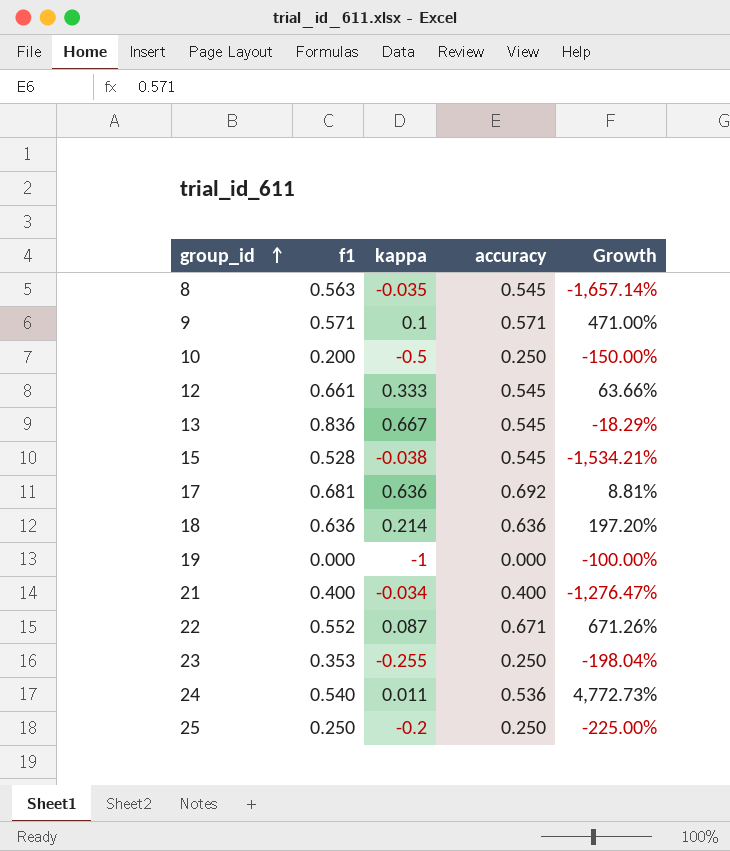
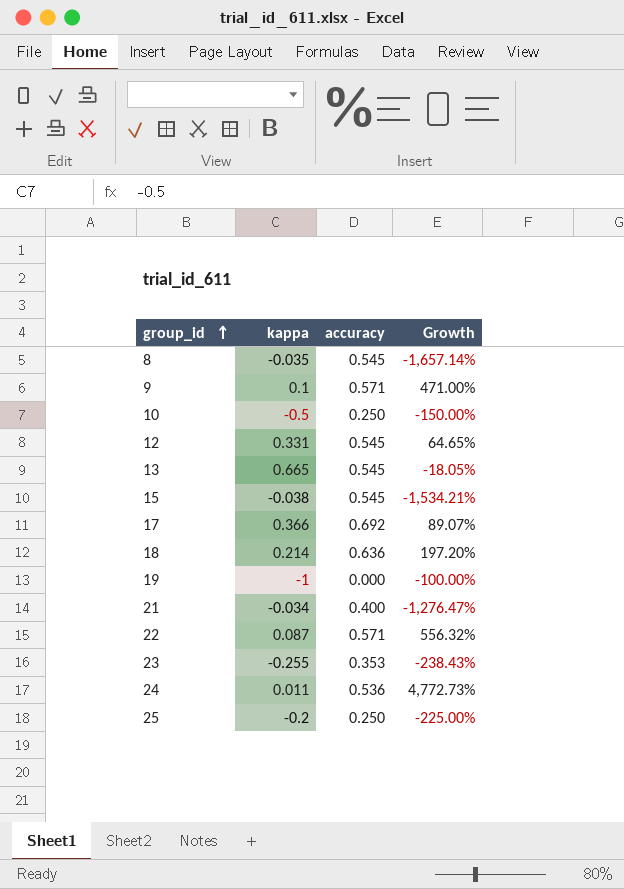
column f1 | position: 2 -> none
12 | kappa: 0.333 -> 0.331
12 | Growth: 63.66% -> 64.65%
13 | kappa: 0.667 -> 0.665
13 | Growth: -18.29% -> -18.05%
17 | kappa: 0.636 -> 0.366
17 | Growth: 8.81% -> 89.07%
22 | accuracy: 0.671 -> 0.571
22 | Growth: 671.26% -> 556.32%
23 | accuracy: 0.250 -> 0.353
23 | Growth: -198.04% -> -238.43%

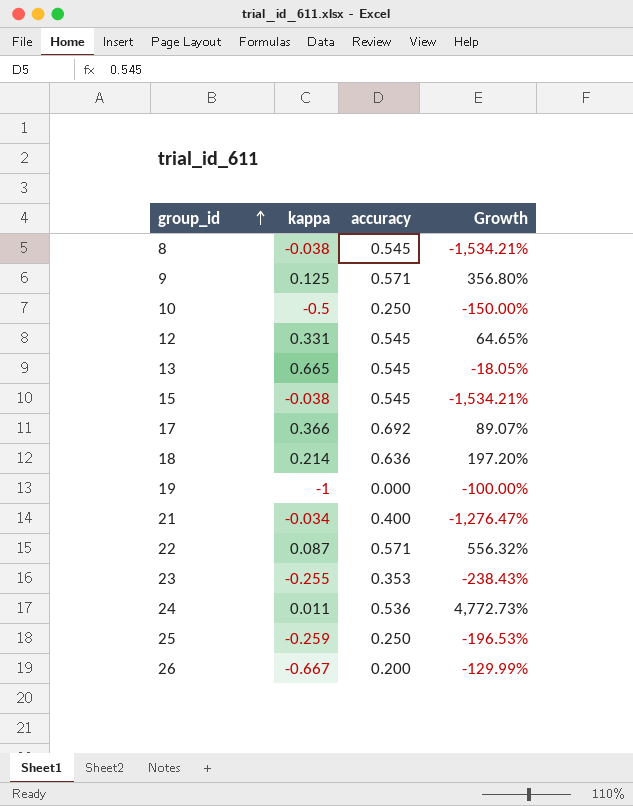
8 | kappa: -0.035 -> -0.038
8 | Growth: -1,657.14% -> -1,534.21%
9 | kappa: 0.1 -> 0.125
9 | Growth: 471.00% -> 356.80%
25 | kappa: -0.2 -> -0.259
25 | Growth: -225.00% -> -196.53%
row 26: none -> -0.667 | 0.200 | -129.99%

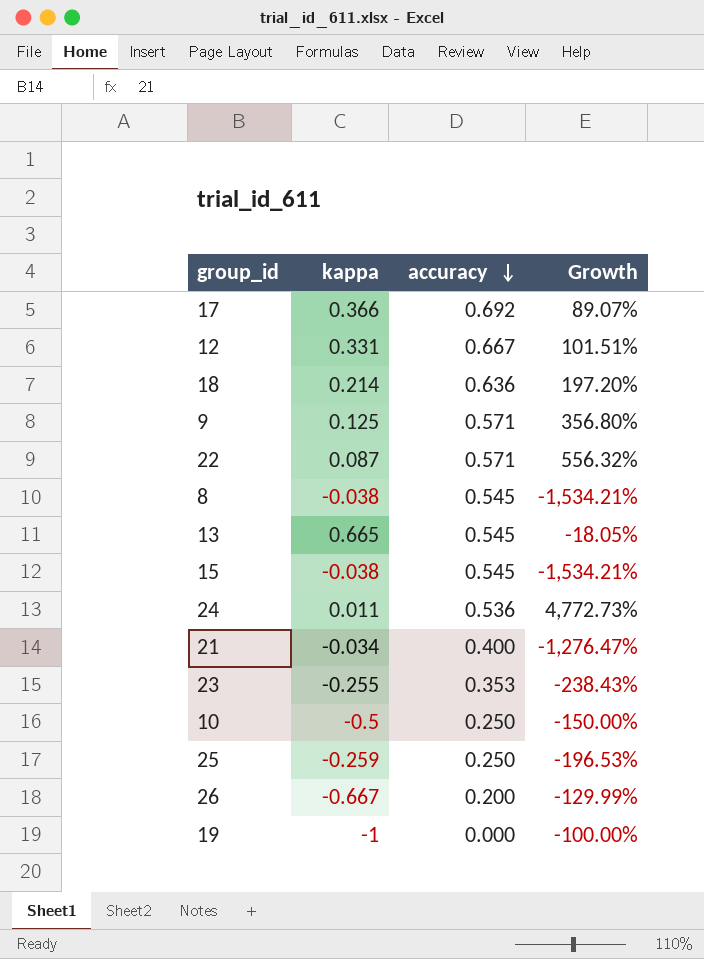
row order: group_id ascending -> accuracy descending
12 | accuracy: 0.545 -> 0.667
12 | Growth: 64.65% -> 101.51%

